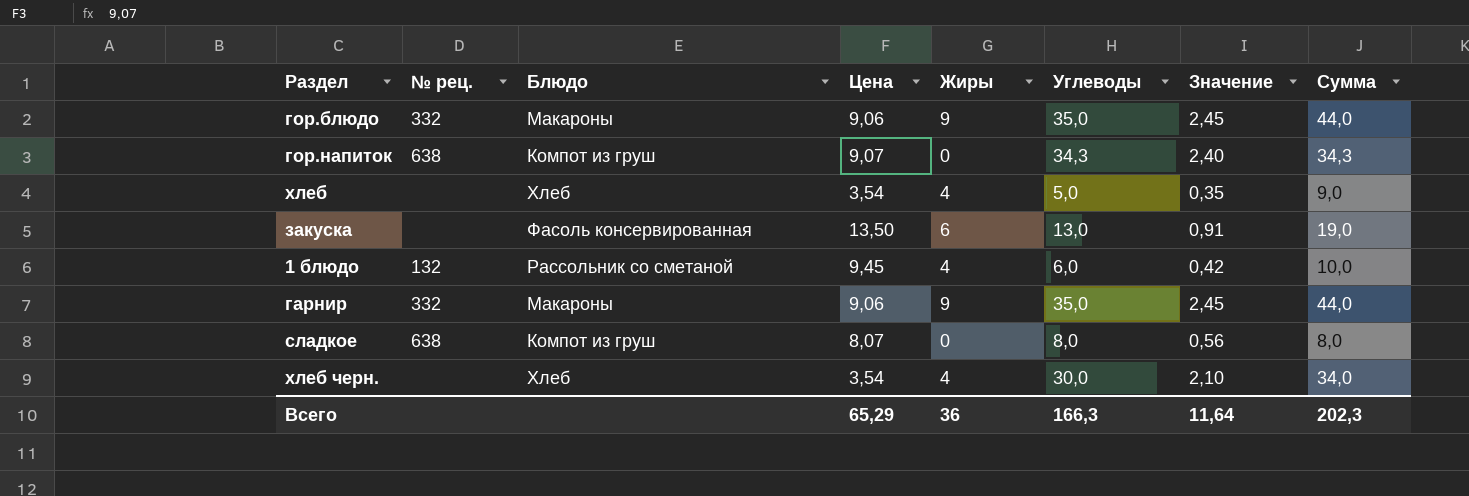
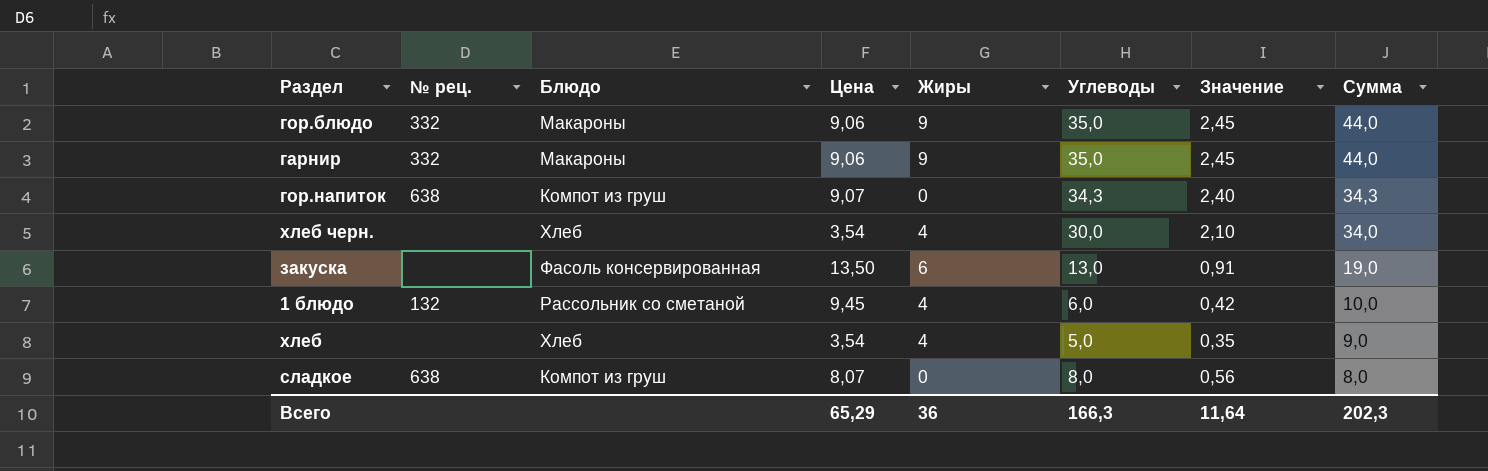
row order: none -> Сумма descending

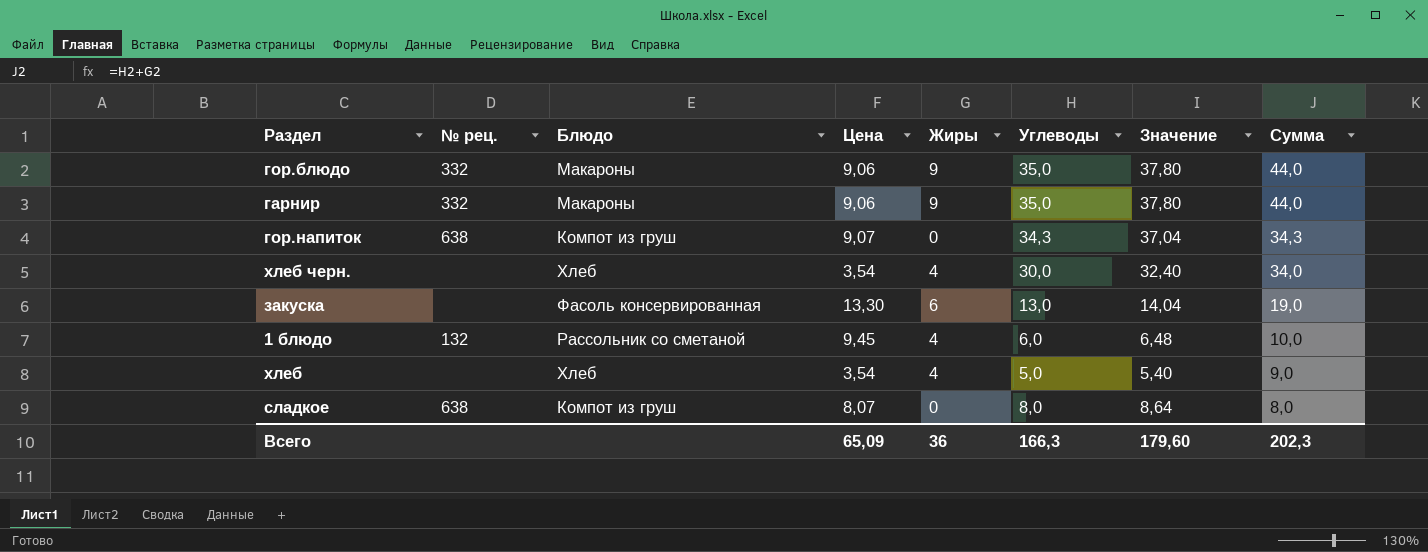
column Значение | formula: [Углеводы] * 0,07 -> [Углеводы] * 1,08
закуска | Цена: 13,50 -> 13,30
Всего | Цена: 65,29 -> 65,09
Всего | Значение: 11,64 -> 179,60

